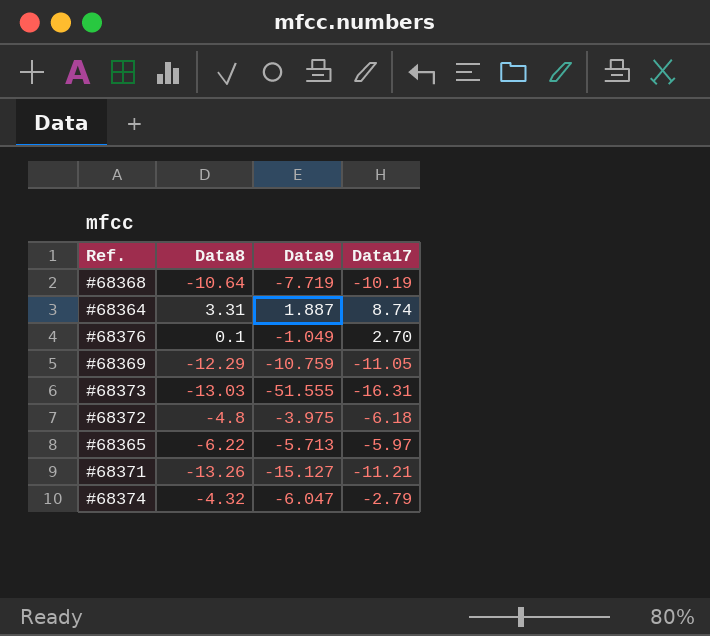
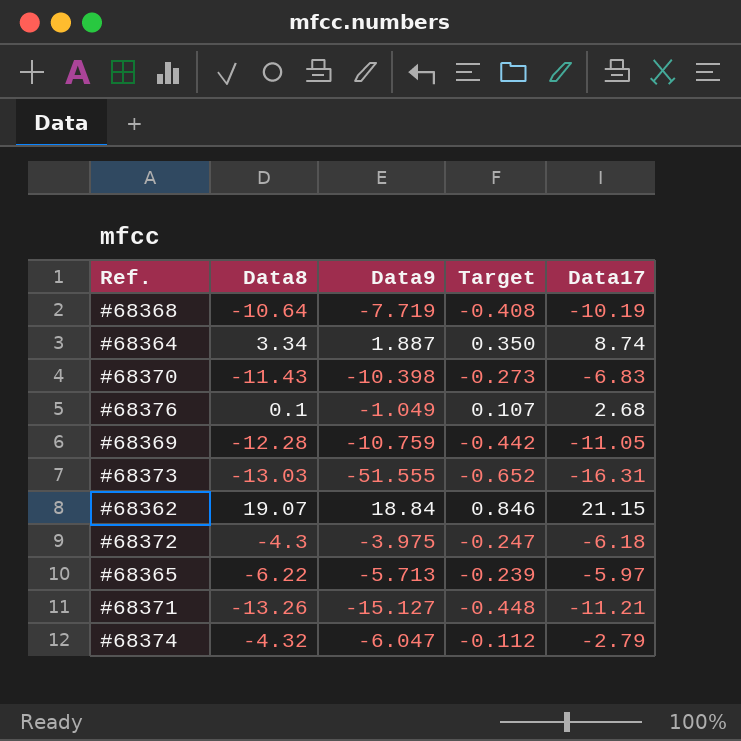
column Target | formula: none -> [Data17] * 0.04
#68364 | Data8: 3.31 -> 3.34
row #68370: none -> -11.43 | -10.398 | -0.273 | -6.83
#68376 | Data17: 2.70 -> 2.68
#68369 | Data8: -12.29 -> -12.28
row #68362: none -> 19.07 | 18.84 | 0.846 | 21.15
#68372 | Data8: -4.8 -> -4.3

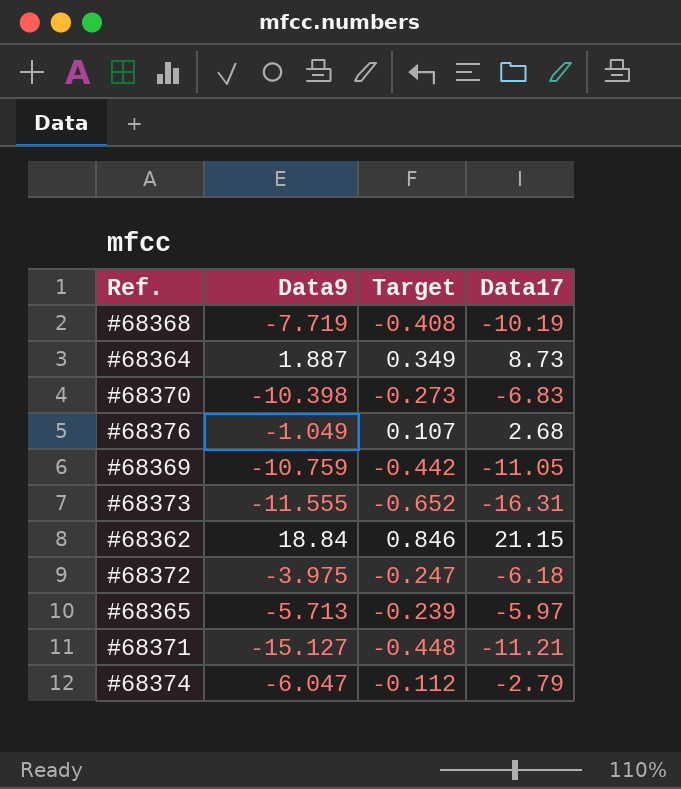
column Data8 | position: 2 -> none
#68364 | Target: 0.350 -> 0.349
#68364 | Data17: 8.74 -> 8.73
#68373 | Data9: -51.555 -> -11.555

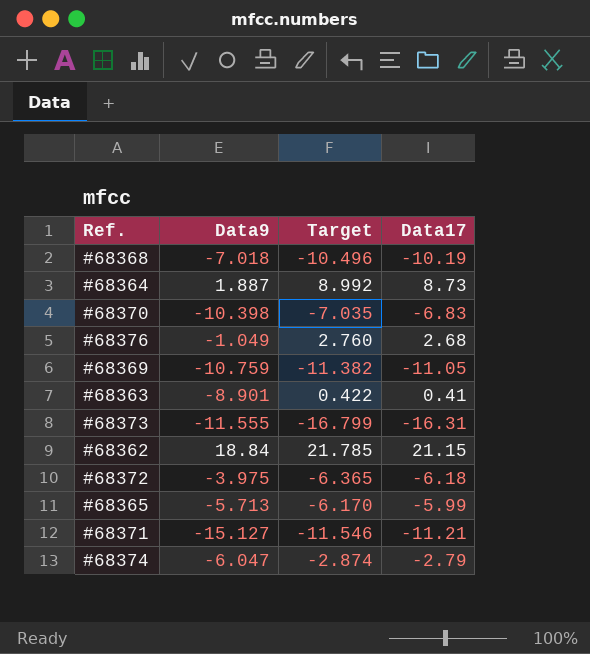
column Target | formula: [Data17] * 0.04 -> [Data17] * 1.03
#68368 | Data9: -7.719 -> -7.018
row #68363: none -> -8.901 | 0.422 | 0.41
#68365 | Data17: -5.97 -> -5.99

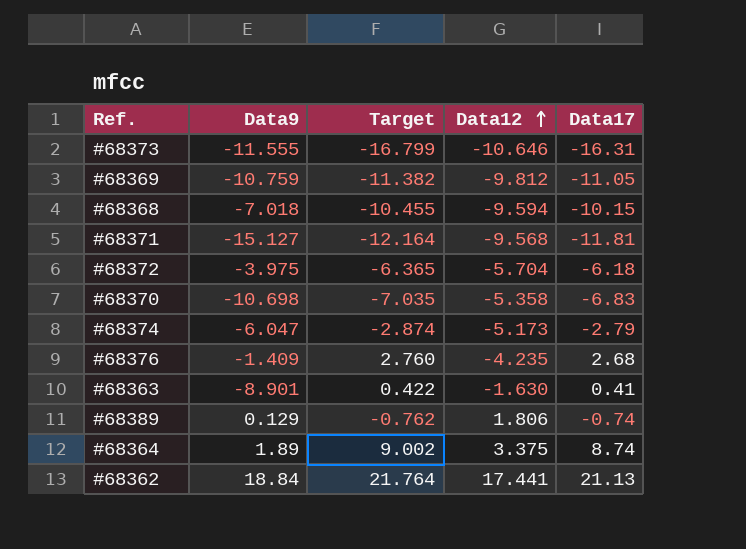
row order: none -> Data12 ascending
column Data12 | position: none -> 4
row #68365: -5.713 | -6.170 | -5.99 -> none
#68368 | Target: -10.496 -> -10.455
#68368 | Data17: -10.19 -> -10.15
#68371 | Target: -11.546 -> -12.164
#68371 | Data17: -11.21 -> -11.81
#68370 | Data9: -10.398 -> -10.698
#68376 | Data9: -1.049 -> -1.409
row #68389: none -> 0.129 | -0.762 | 1.806 | -0.74
#68364 | Data9: 1.887 -> 1.89
#68364 | Target: 8.992 -> 9.002
#68364 | Data17: 8.73 -> 8.74
#68362 | Target: 21.785 -> 21.764
#68362 | Data17: 21.15 -> 21.13

